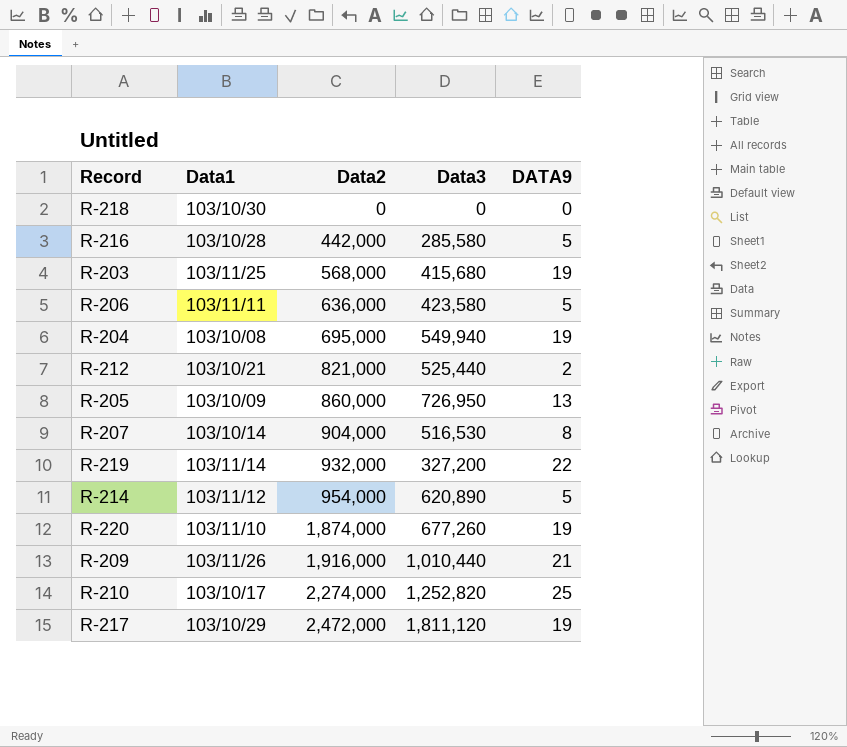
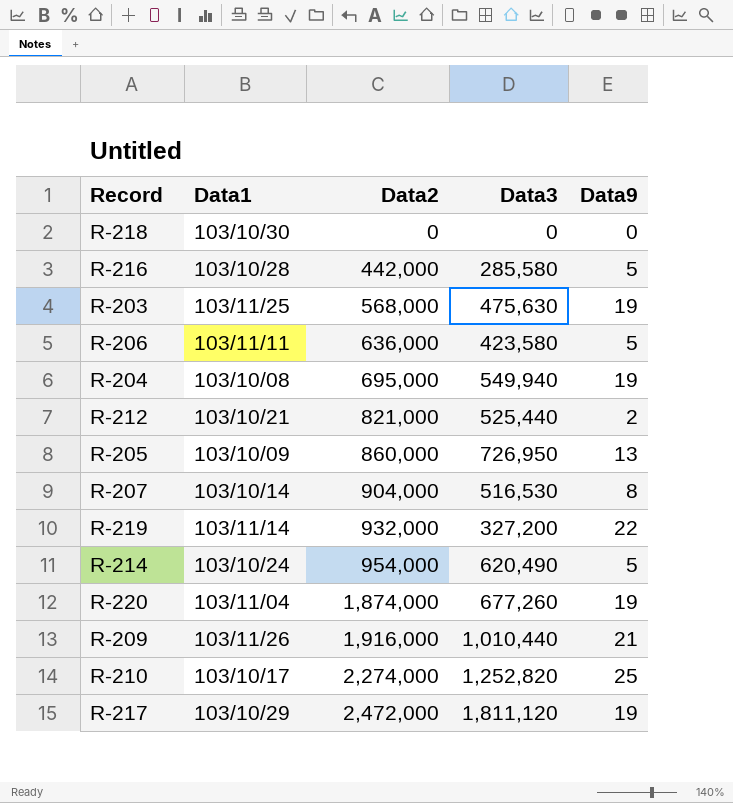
column name: DATA9 -> Data9
R-203 | Data3: 415,680 -> 475,630
R-214 | Data1: 103/11/12 -> 103/10/24
R-214 | Data3: 620,890 -> 620,490
R-220 | Data1: 103/11/10 -> 103/11/04

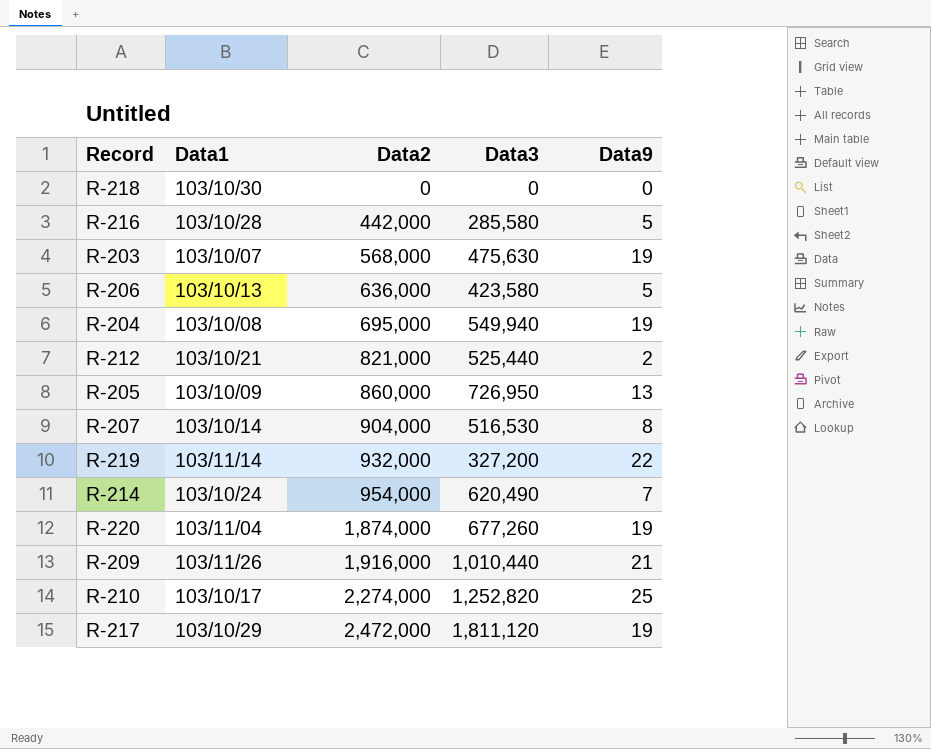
R-203 | Data1: 103/11/25 -> 103/10/07
R-206 | Data1: 103/11/11 -> 103/10/13
R-214 | Data9: 5 -> 7

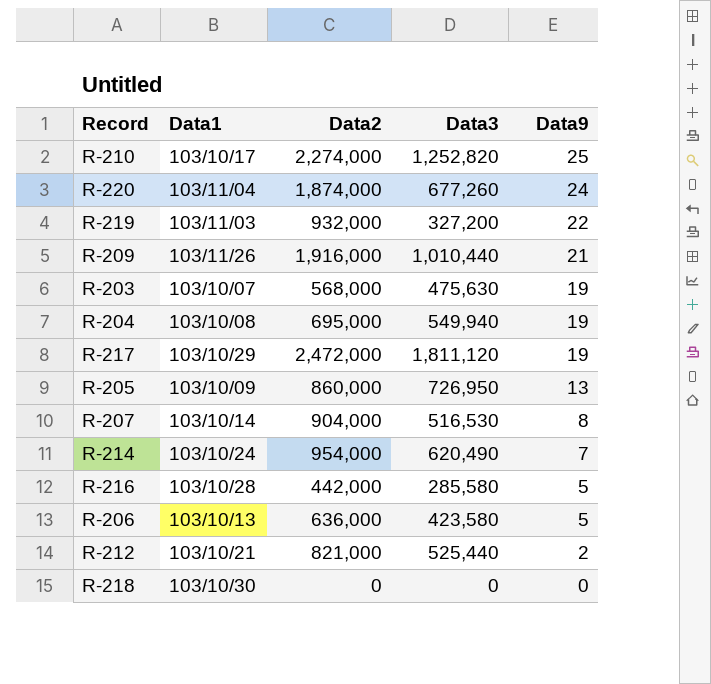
row order: Data2 ascending -> Data9 descending
R-220 | Data9: 19 -> 24
R-219 | Data1: 103/11/14 -> 103/11/03

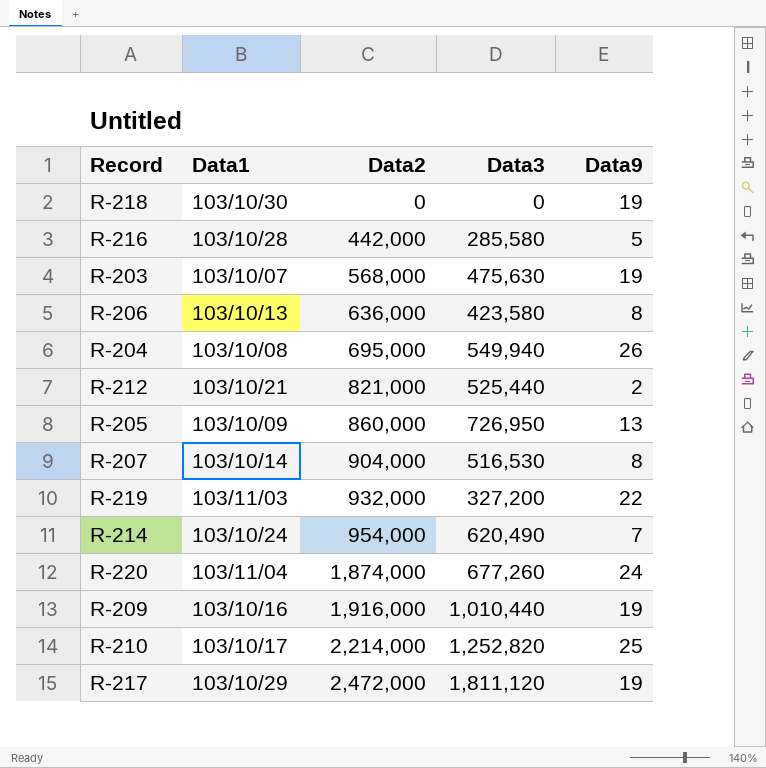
row order: Data9 descending -> Data2 ascending
R-218 | Data9: 0 -> 19
R-206 | Data9: 5 -> 8
R-204 | Data9: 19 -> 26
R-209 | Data1: 103/11/26 -> 103/10/16
R-209 | Data9: 21 -> 19
R-210 | Data2: 2,274,000 -> 2,214,000

